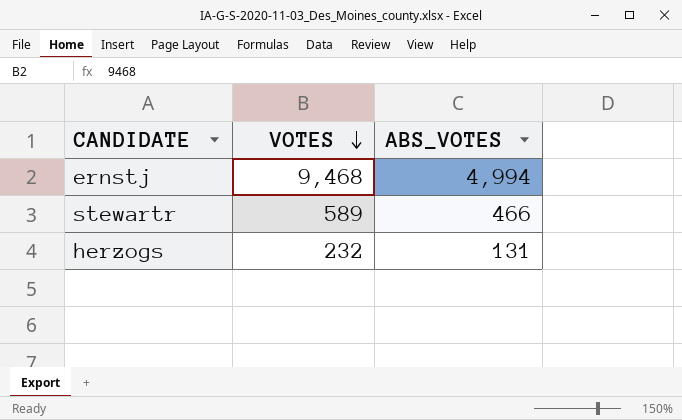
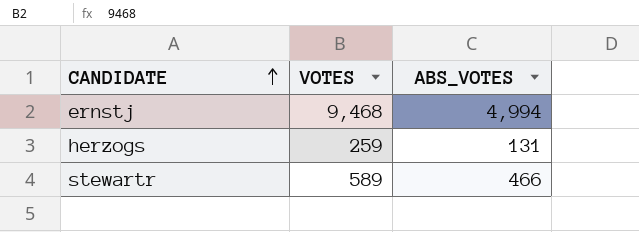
row order: VOTES descending -> CANDIDATE ascending
herzogs | VOTES: 232 -> 259

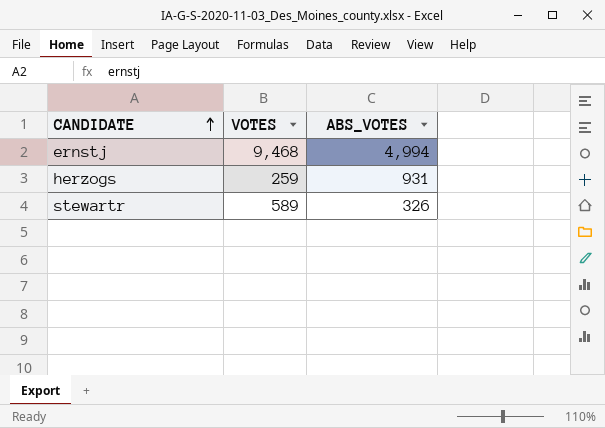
herzogs | ABS_VOTES: 131 -> 931
stewartr | ABS_VOTES: 466 -> 326

